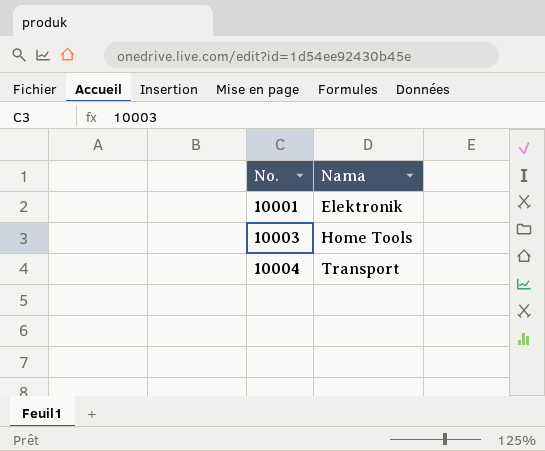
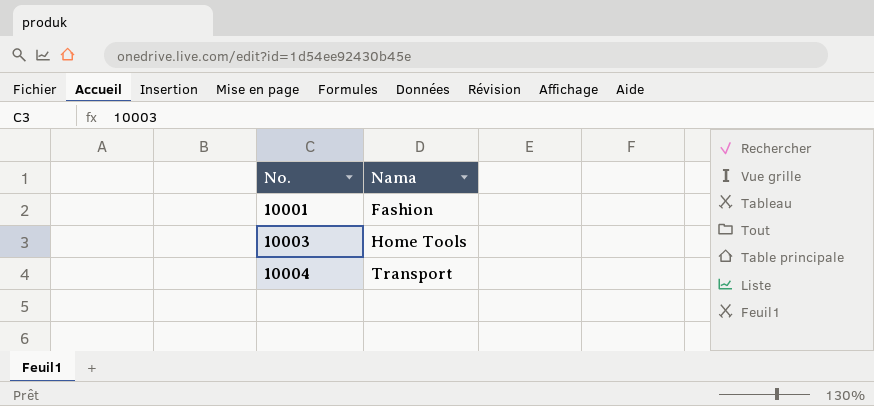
10001 | Nama: Elektronik -> Fashion

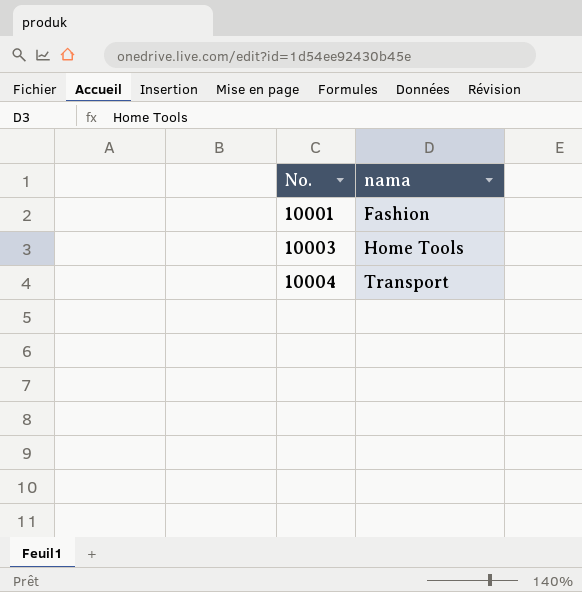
column name: Nama -> nama

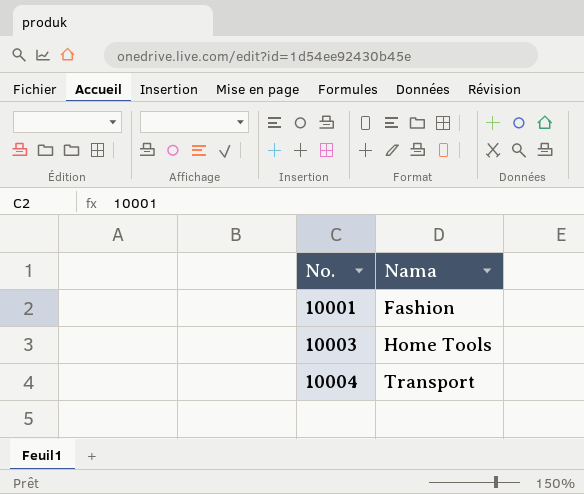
column name: nama -> Nama

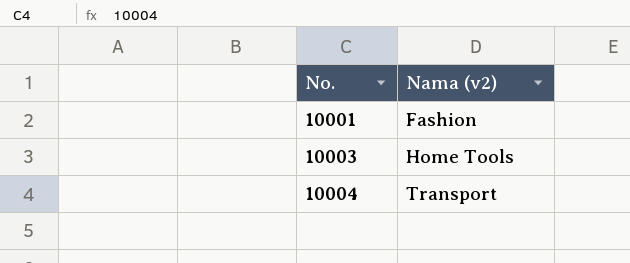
column name: Nama -> Nama (v2)

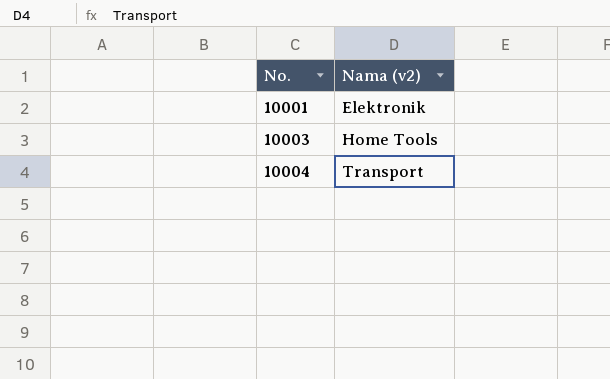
10001 | Nama (v2): Fashion -> Elektronik

